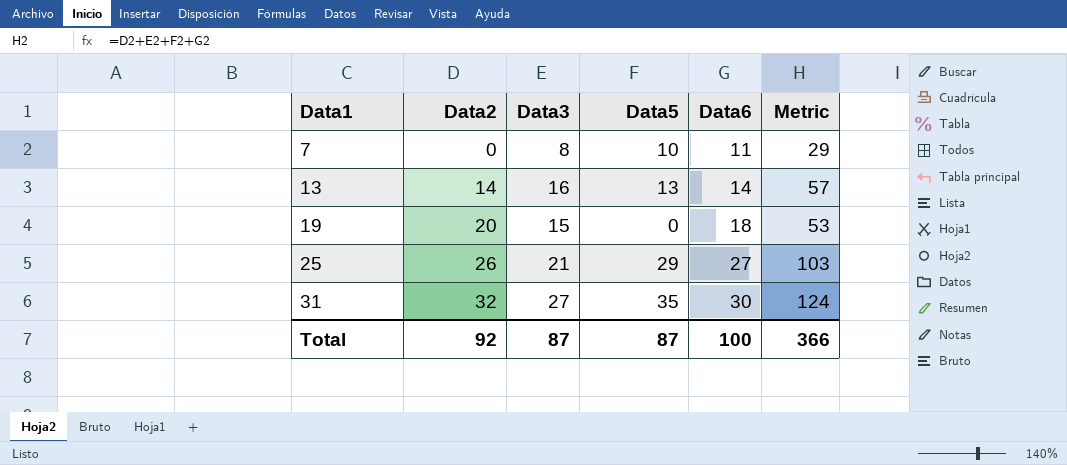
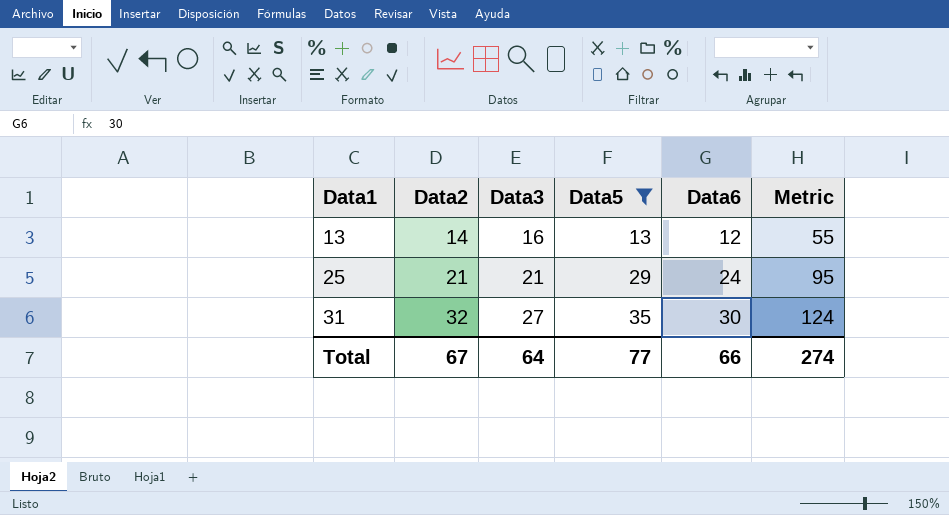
filter: none -> Data5 >= 13
13 | Data6: 14 -> 12
13 | Metric: 57 -> 55
25 | Data2: 26 -> 21
25 | Data6: 27 -> 24
25 | Metric: 103 -> 95
Total | Data2: 92 -> 67
Total | Data3: 87 -> 64
Total | Data5: 87 -> 77
Total | Data6: 100 -> 66
Total | Metric: 366 -> 274

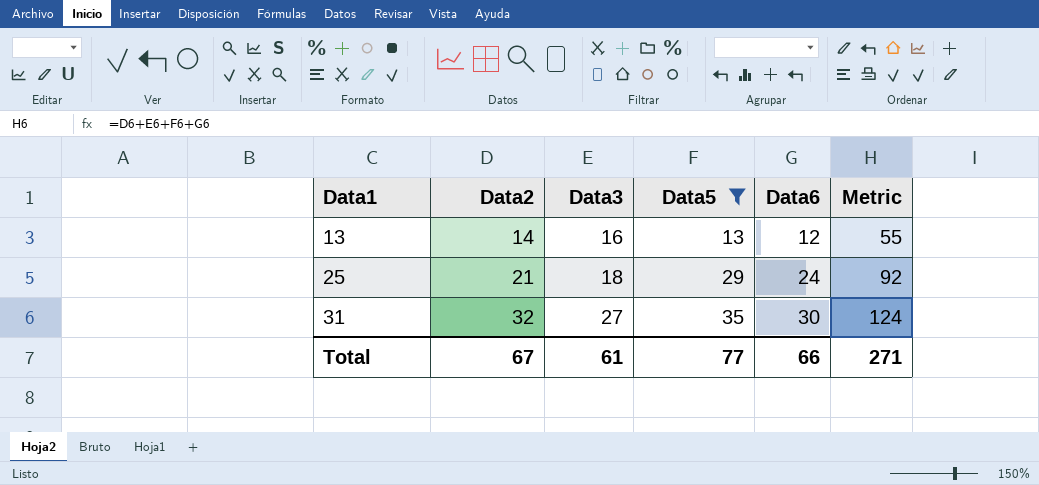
25 | Data3: 21 -> 18
25 | Metric: 95 -> 92
Total | Data3: 64 -> 61
Total | Metric: 274 -> 271

